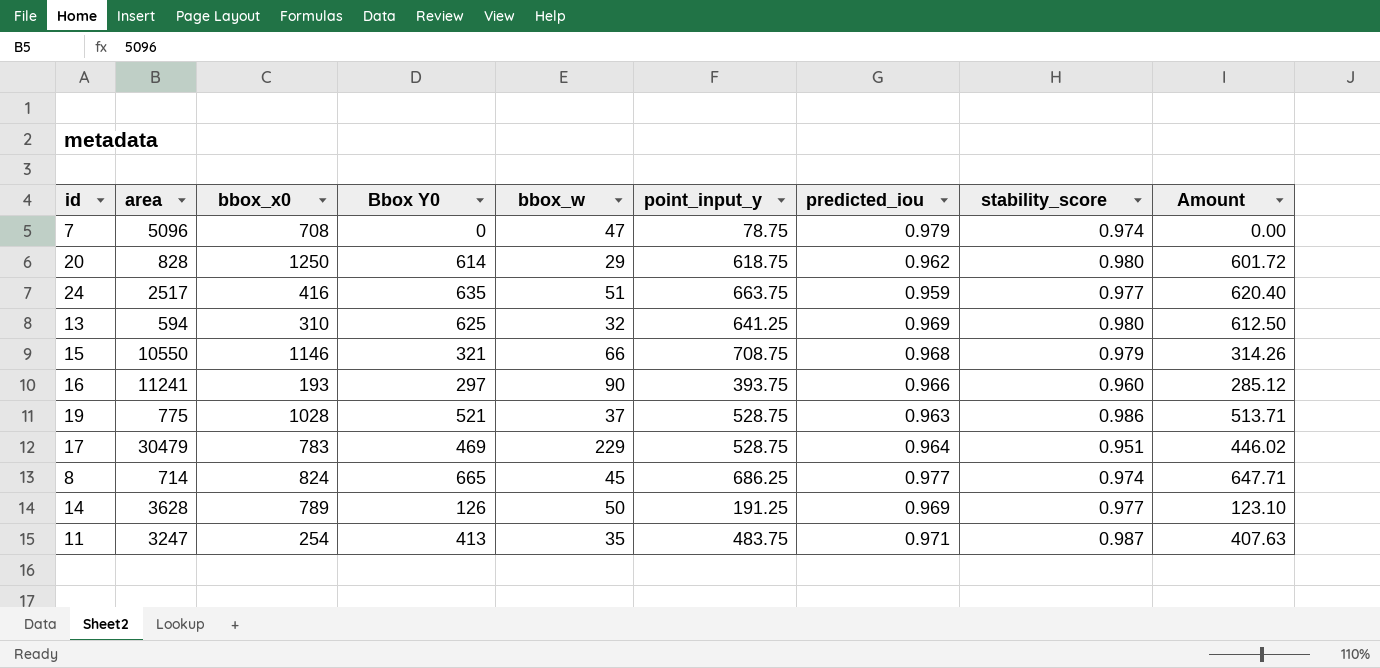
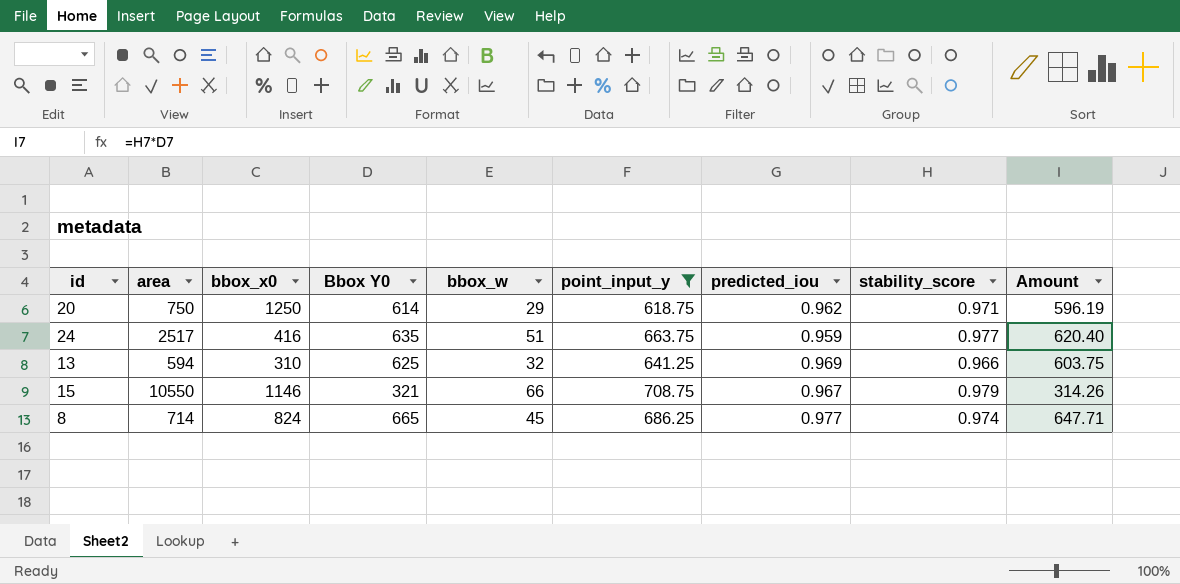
filter: none -> point_input_y >= 618.75
20 | area: 828 -> 750
20 | stability_score: 0.980 -> 0.971
20 | Amount: 601.72 -> 596.19
13 | stability_score: 0.980 -> 0.966
13 | Amount: 612.50 -> 603.75
15 | predicted_iou: 0.968 -> 0.967

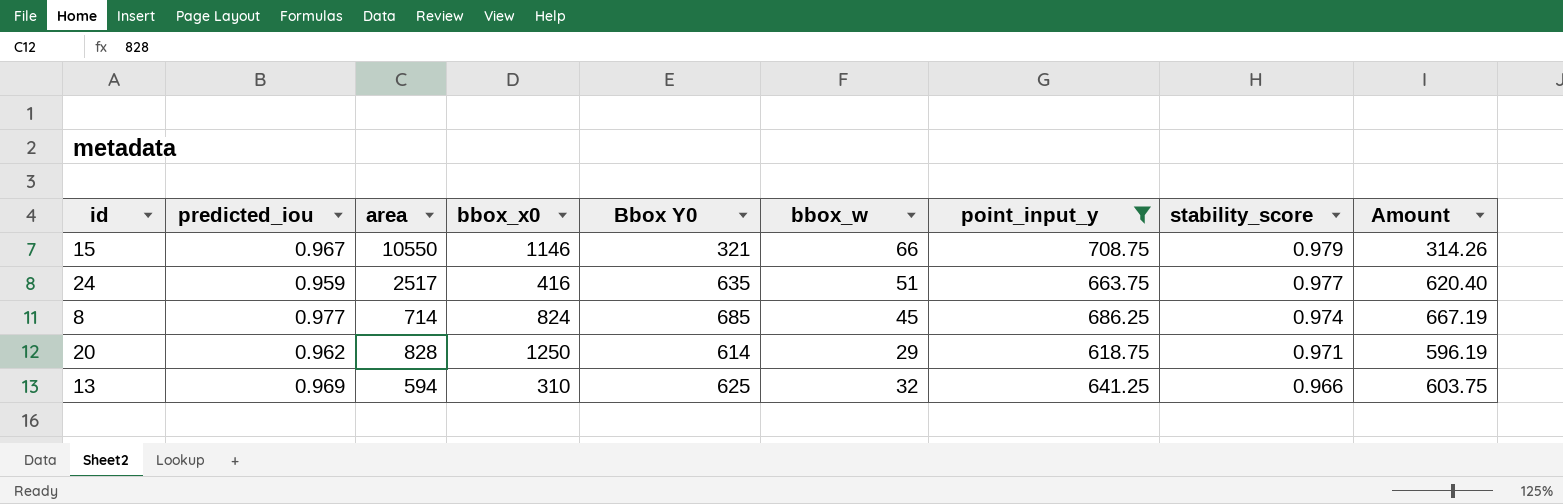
row order: none -> stability_score descending
column predicted_iou | position: 7 -> 2
8 | Bbox Y0: 665 -> 685
8 | Amount: 647.71 -> 667.19
20 | area: 750 -> 828

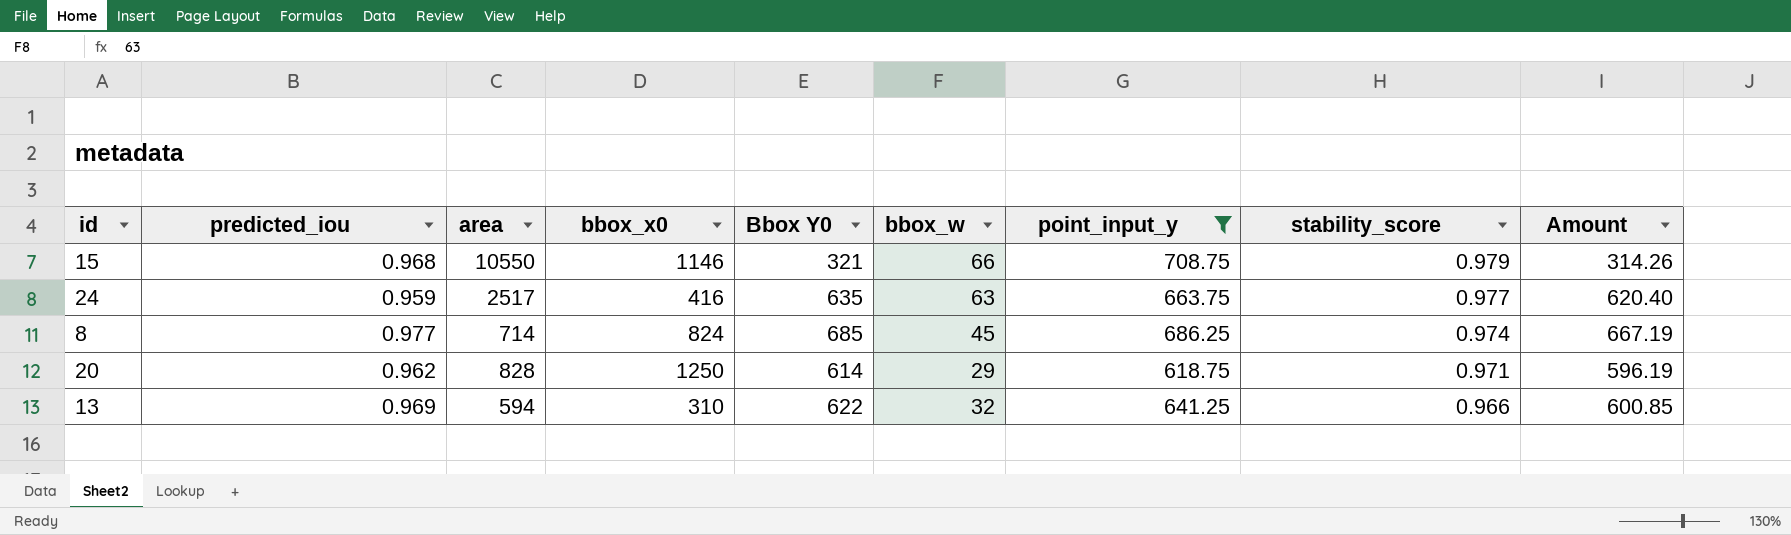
15 | predicted_iou: 0.967 -> 0.968
24 | bbox_w: 51 -> 63
13 | Bbox Y0: 625 -> 622
13 | Amount: 603.75 -> 600.85

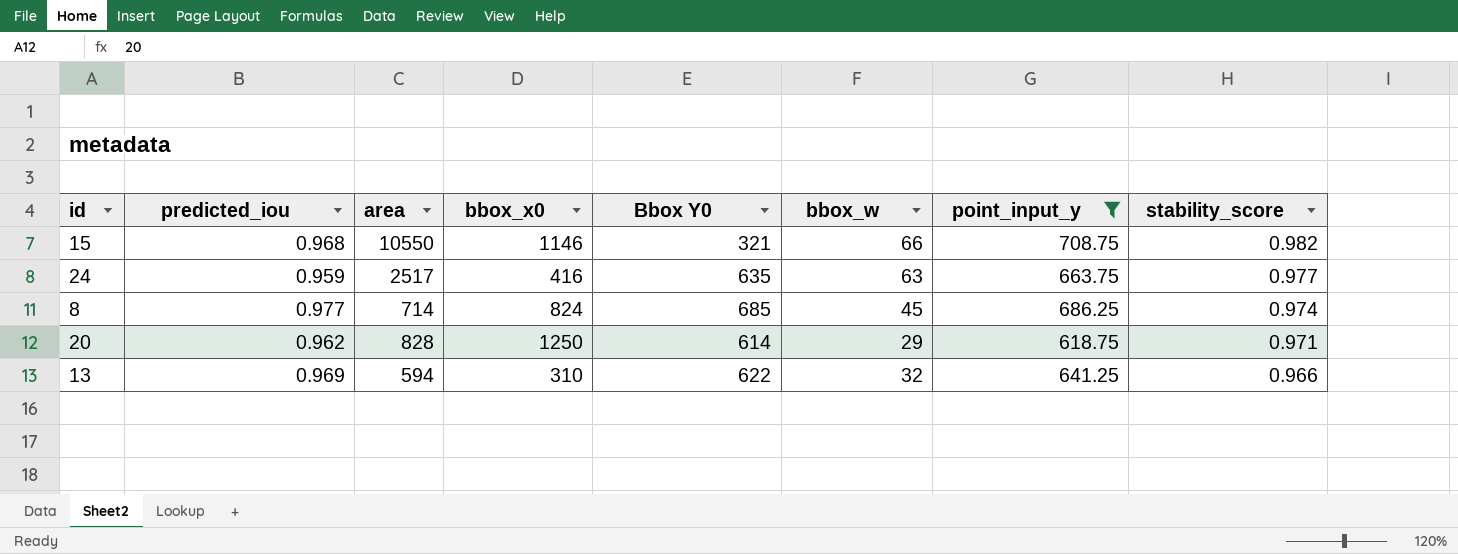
column Amount | formula: [Bbox Y0] * [stability_score] -> none
15 | stability_score: 0.979 -> 0.982

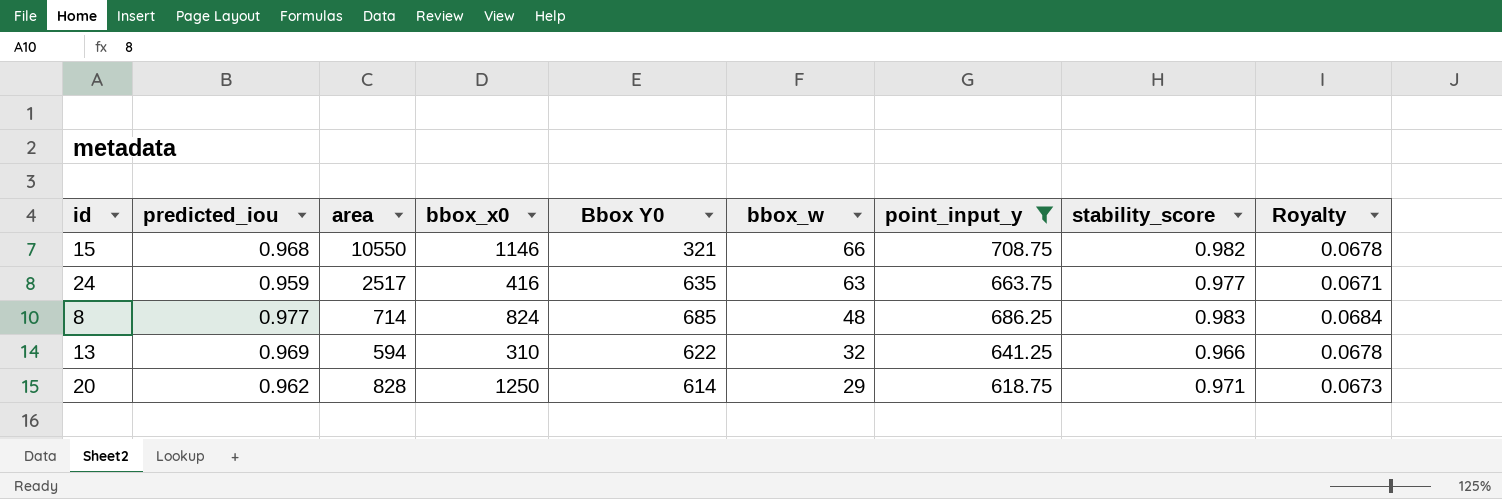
row order: stability_score descending -> bbox_w descending
column Royalty | formula: none -> [predicted_iou] * 0.07
8 | bbox_w: 45 -> 48
8 | stability_score: 0.974 -> 0.983

